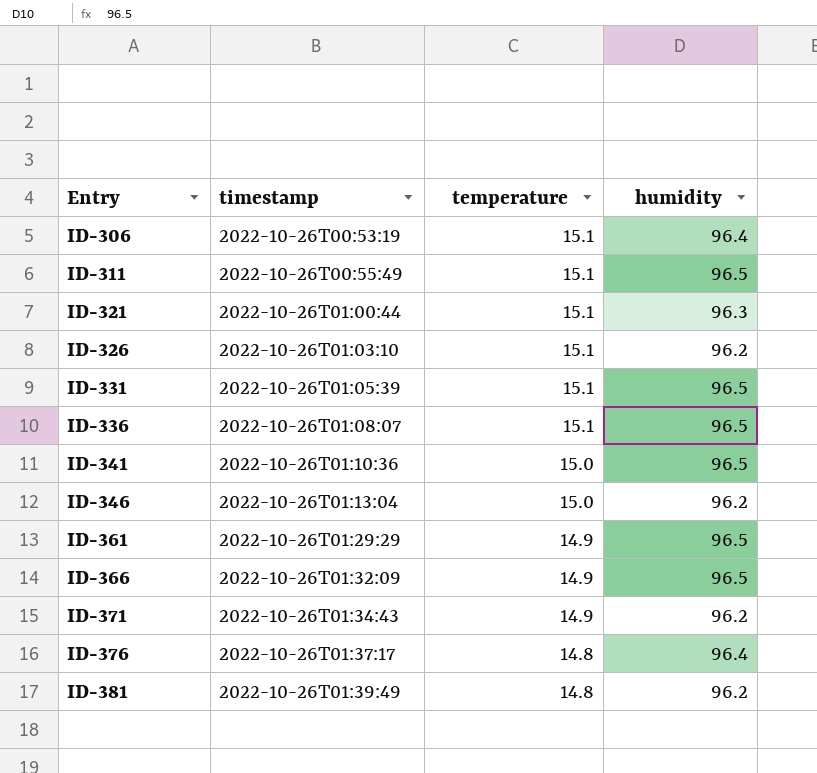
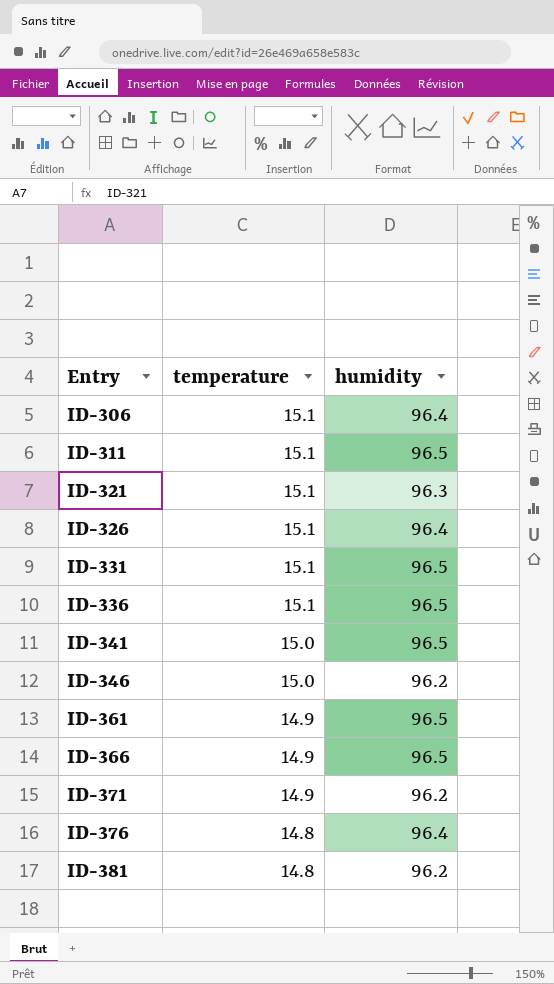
column timestamp | position: 2 -> none
ID-326 | humidity: 96.2 -> 96.4

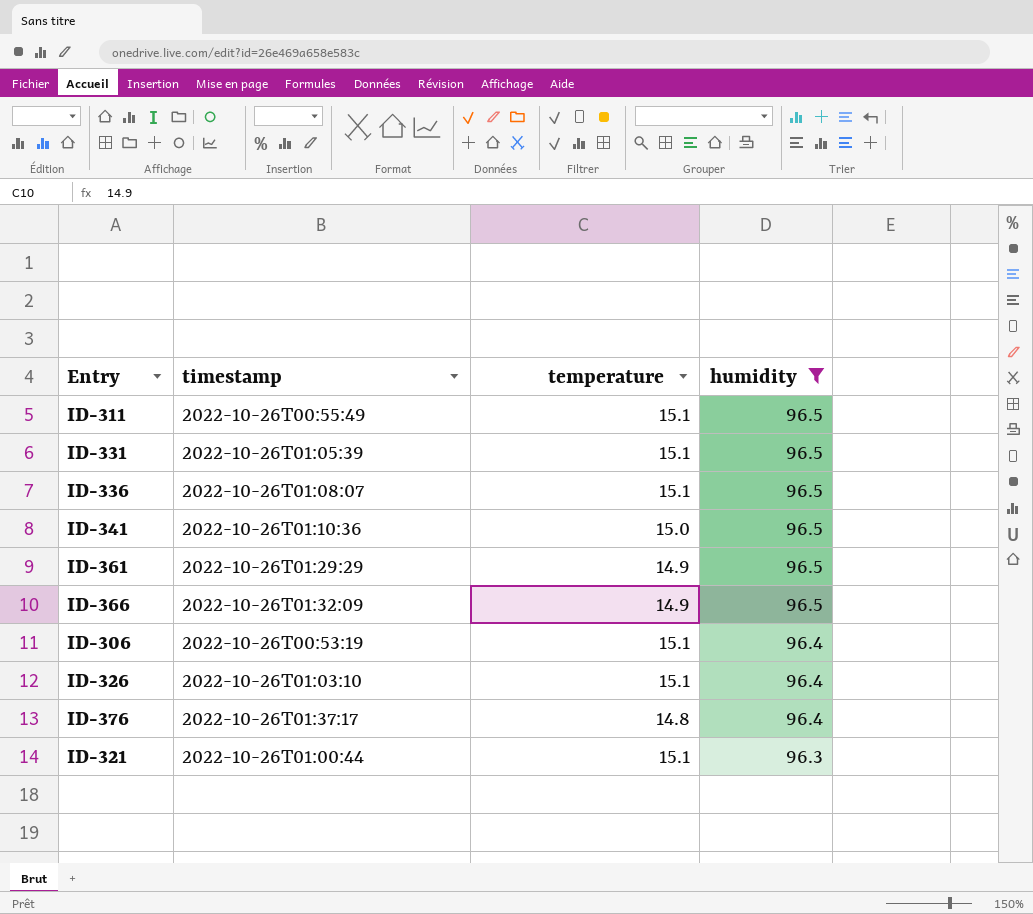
filter: none -> humidity != 96.2
row order: Entry ascending -> humidity descending
column timestamp | position: none -> 2

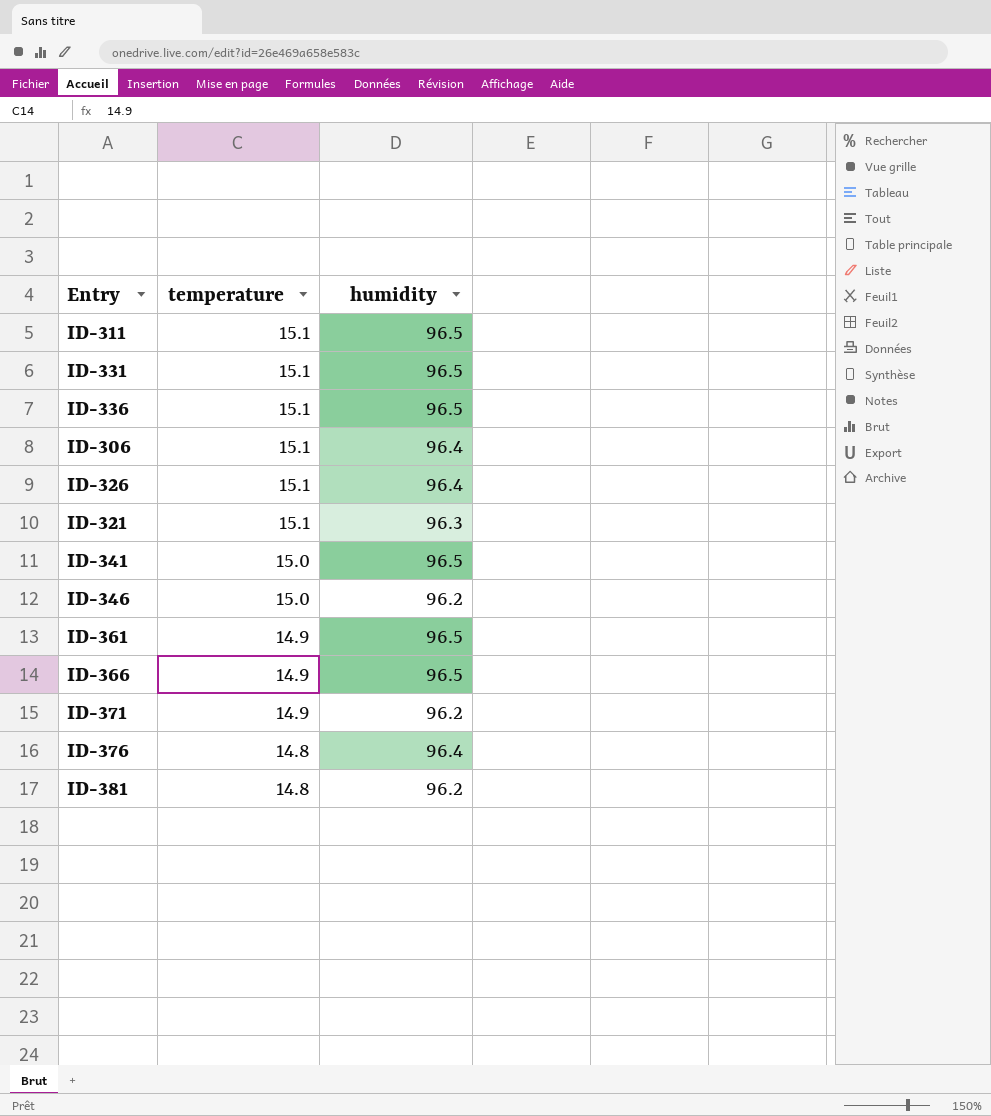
filter: humidity != 96.2 -> none
row order: humidity descending -> temperature descending
column timestamp | position: 2 -> none

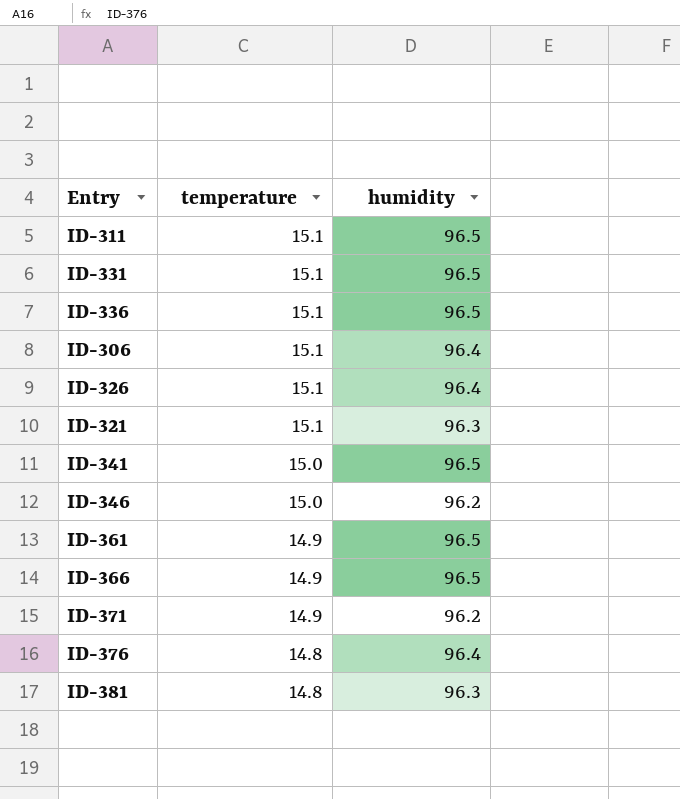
ID-381 | humidity: 96.2 -> 96.3

